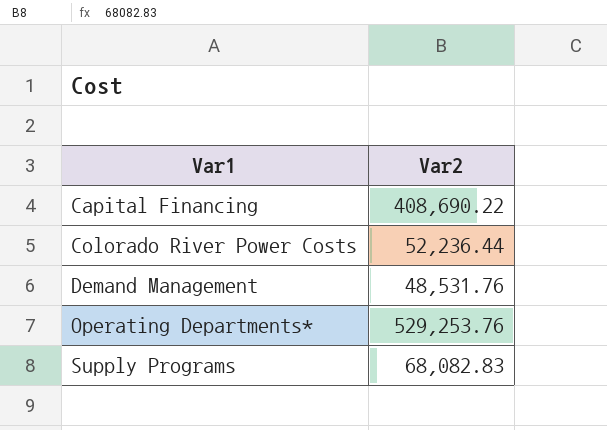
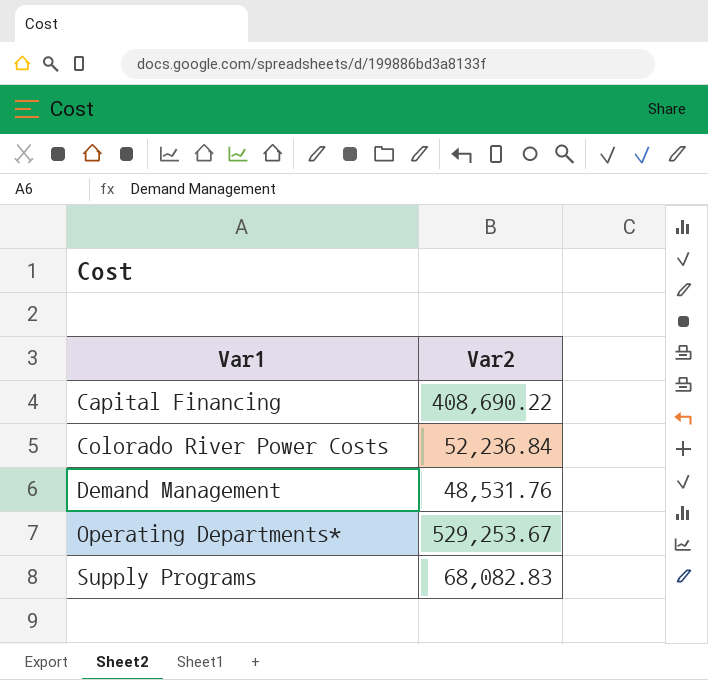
Colorado River Power Costs | Var2: 52,236.44 -> 52,236.84
Operating Departments* | Var2: 529,253.76 -> 529,253.67

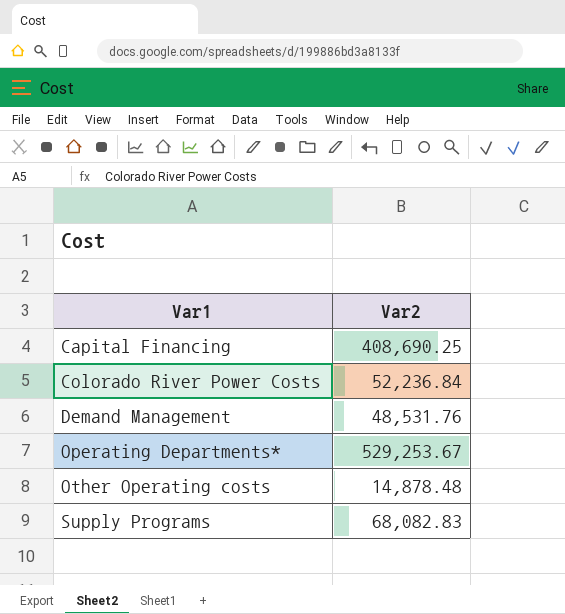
Capital Financing | Var2: 408,690.22 -> 408,690.25
row Other Operating costs: none -> 14,878.48

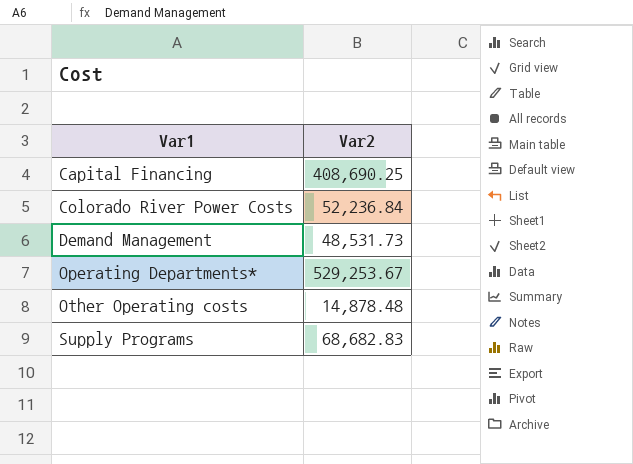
Demand Management | Var2: 48,531.76 -> 48,531.73
Supply Programs | Var2: 68,082.83 -> 68,682.83

